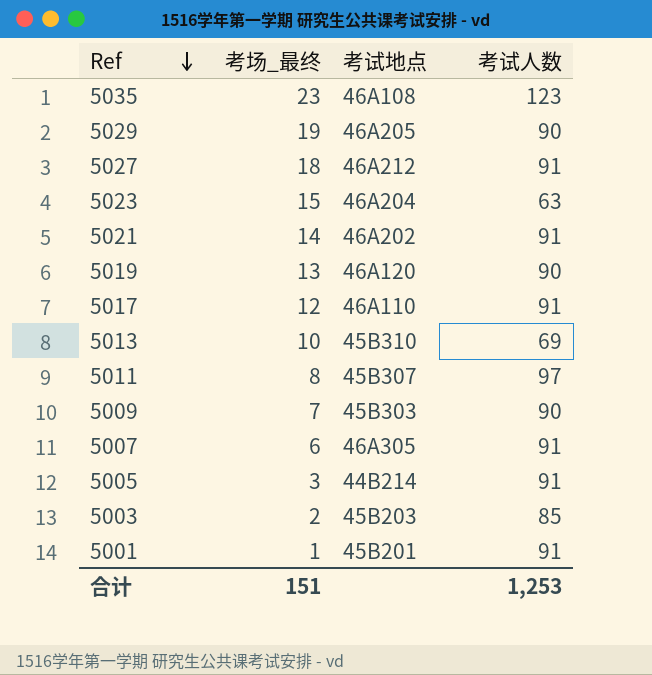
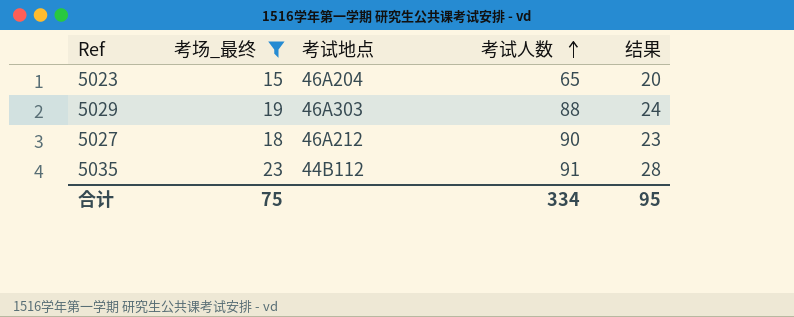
filter: none -> 考场_最终 >= 15
row order: Ref descending -> 考试人数 ascending
column 结果 | formula: none -> [考场_最终] + 5
5023 | 考试人数: 63 -> 65
5029 | 考试地点: 46A205 -> 46A303
5029 | 考试人数: 90 -> 88
5027 | 考试人数: 91 -> 90
5035 | 考试地点: 46A108 -> 44B112
5035 | 考试人数: 123 -> 91
合计 | 考场_最终: 151 -> 75
合计 | 考试人数: 1,253 -> 334

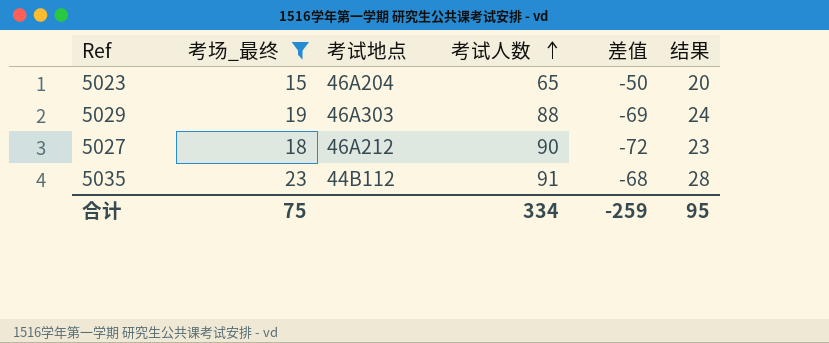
column 差值 | formula: none -> [考场_最终] - [考试人数]

